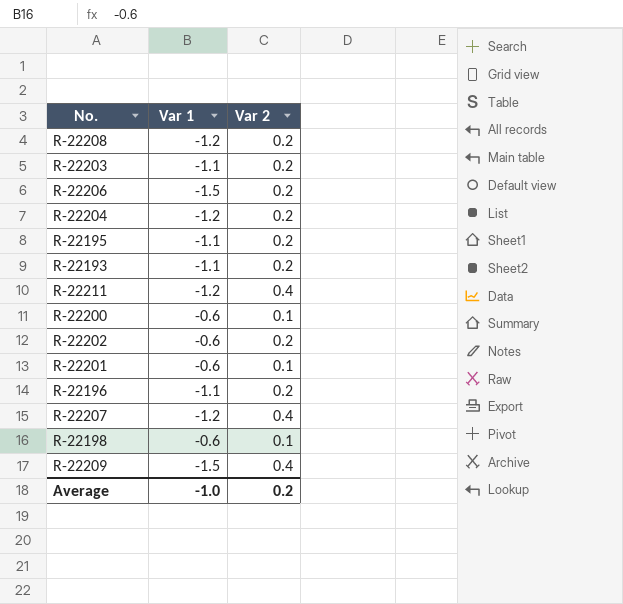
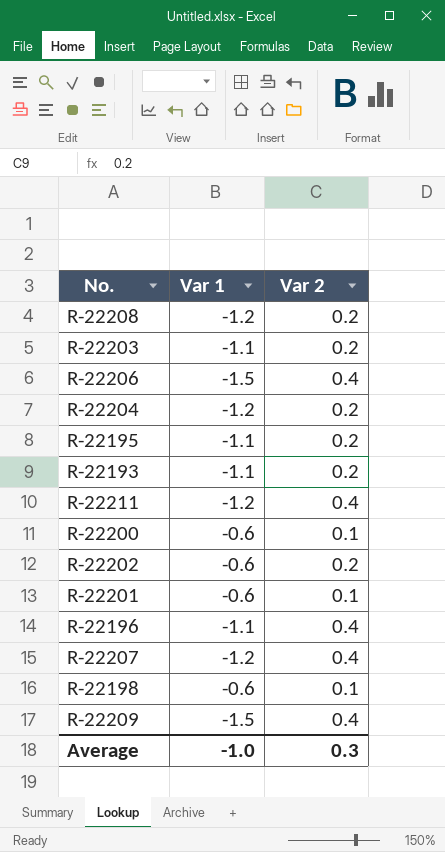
R-22206 | Var 2: 0.2 -> 0.4
R-22196 | Var 2: 0.2 -> 0.4
Average | Var 2: 0.2 -> 0.3

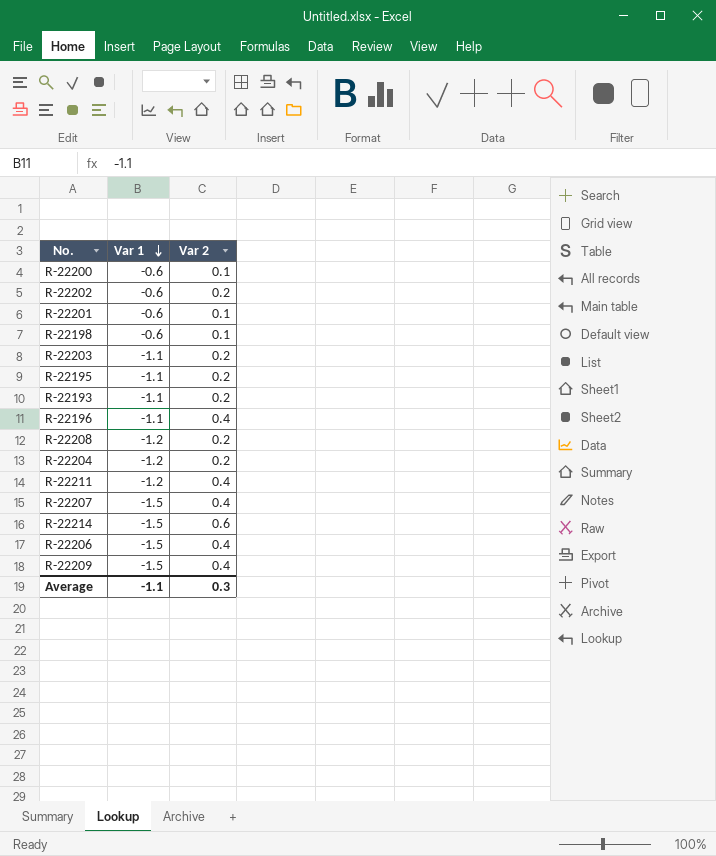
row order: none -> Var 1 descending
R-22207 | Var 1: -1.2 -> -1.5
row R-22214: none -> -1.5 | 0.6
Average | Var 1: -1.0 -> -1.1

